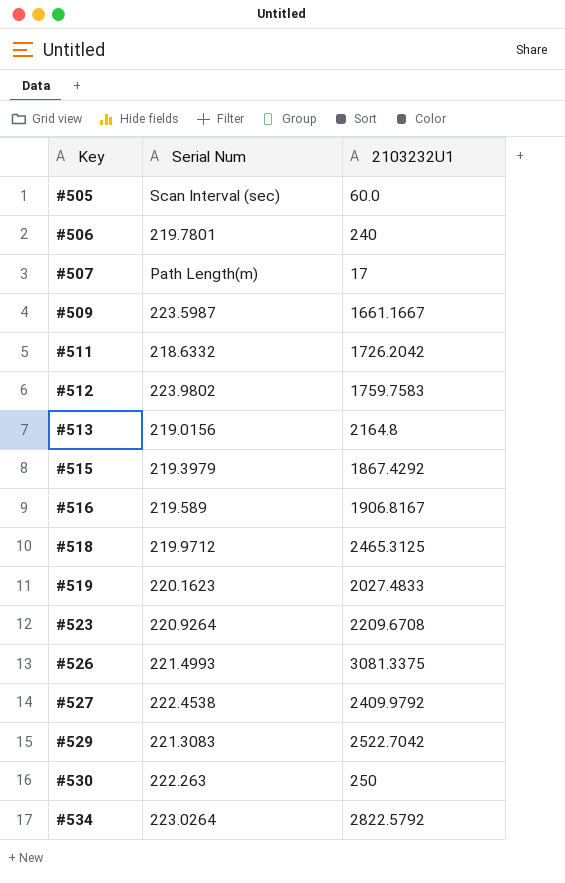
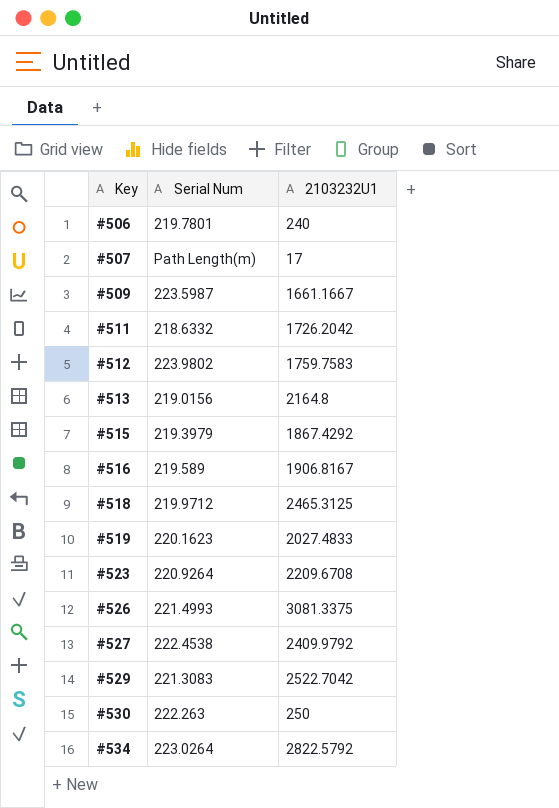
row #505: Scan Interval (sec) | 60.0 -> none

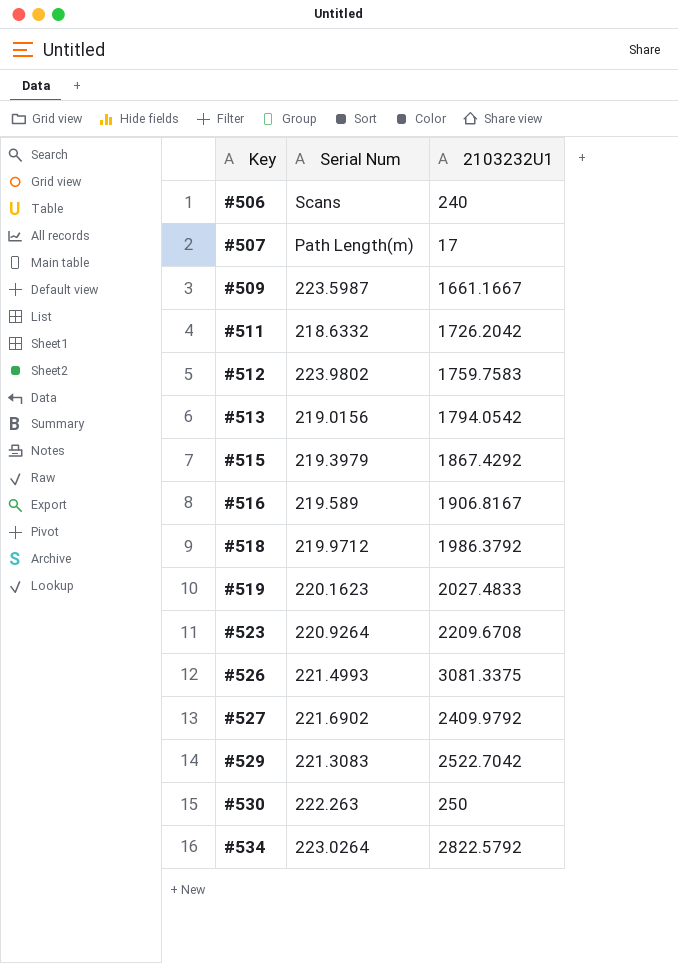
#506 | Serial Num: 219.7801 -> Scans
#513 | 2103232U1: 2164.8 -> 1794.0542
#518 | 2103232U1: 2465.3125 -> 1986.3792
#527 | Serial Num: 222.4538 -> 221.6902

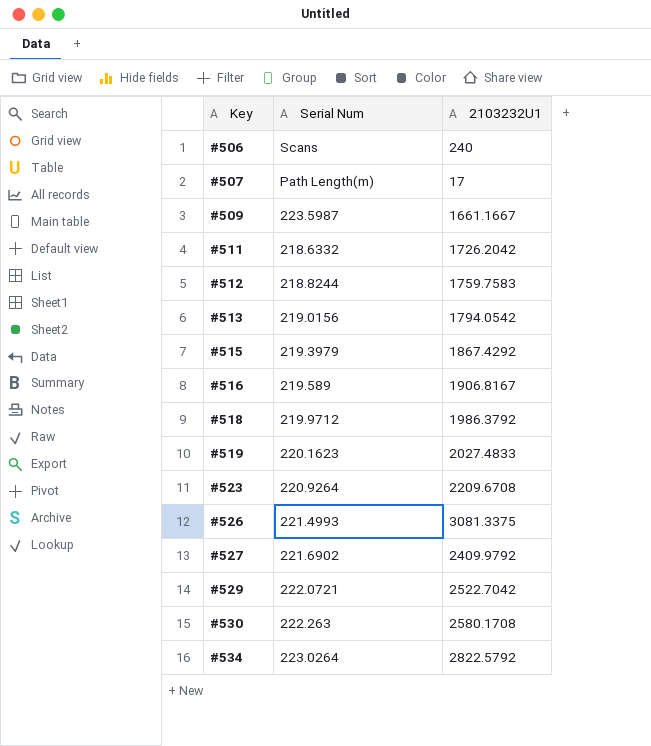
#512 | Serial Num: 223.9802 -> 218.8244
#529 | Serial Num: 221.3083 -> 222.0721
#530 | 2103232U1: 250 -> 2580.1708

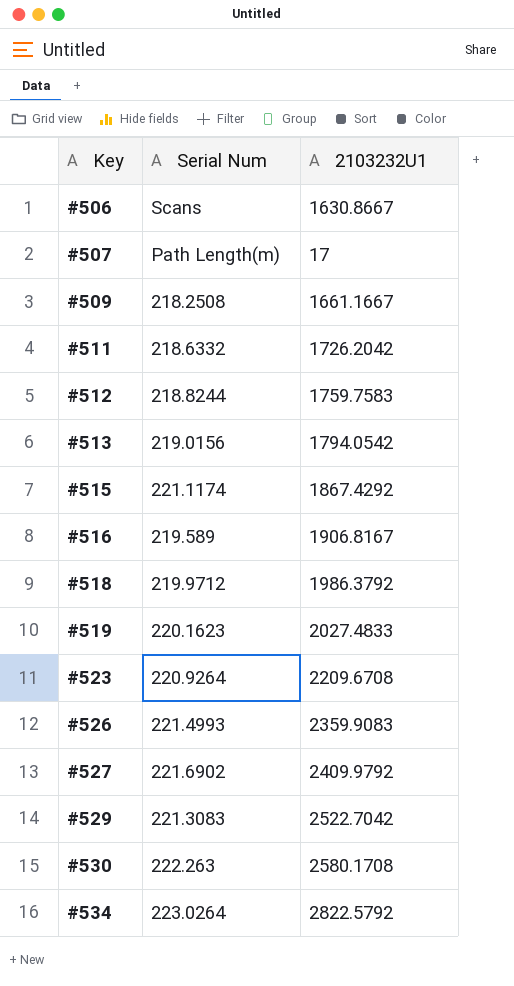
#506 | 2103232U1: 240 -> 1630.8667
#509 | Serial Num: 223.5987 -> 218.2508
#515 | Serial Num: 219.3979 -> 221.1174
#526 | 2103232U1: 3081.3375 -> 2359.9083
#529 | Serial Num: 222.0721 -> 221.3083

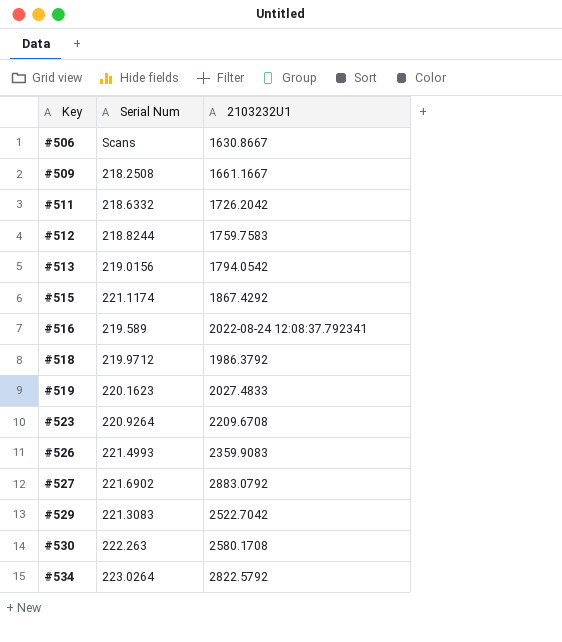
row #507: Path Length(m) | 17 -> none
#516 | 2103232U1: 1906.8167 -> 2022-08-24 12:08:37.792341
#527 | 2103232U1: 2409.9792 -> 2883.0792

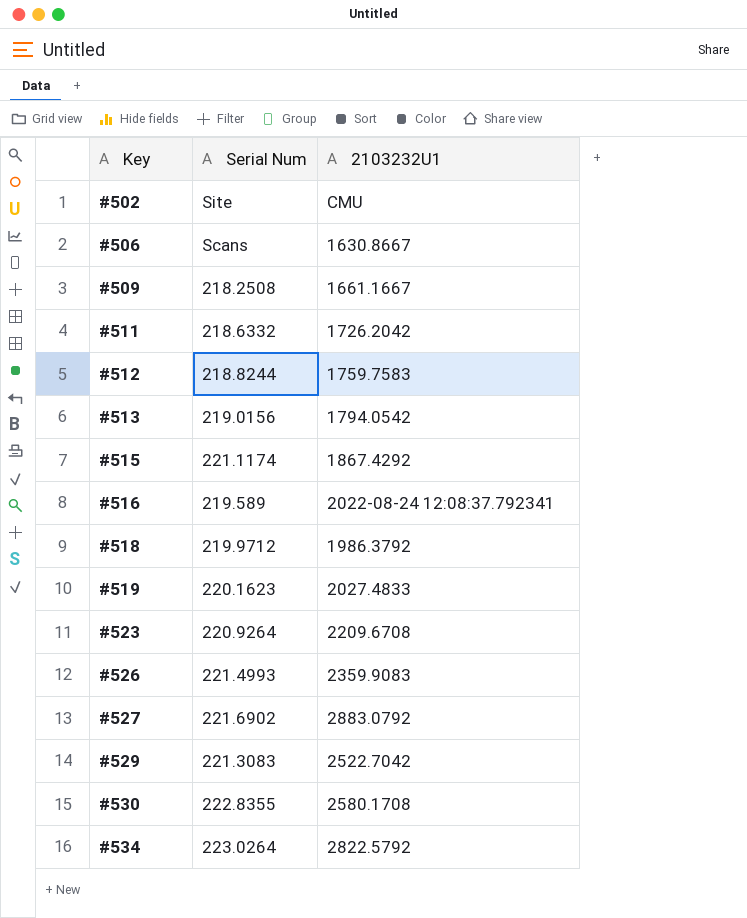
row #502: none -> Site | CMU
#530 | Serial Num: 222.263 -> 222.8355

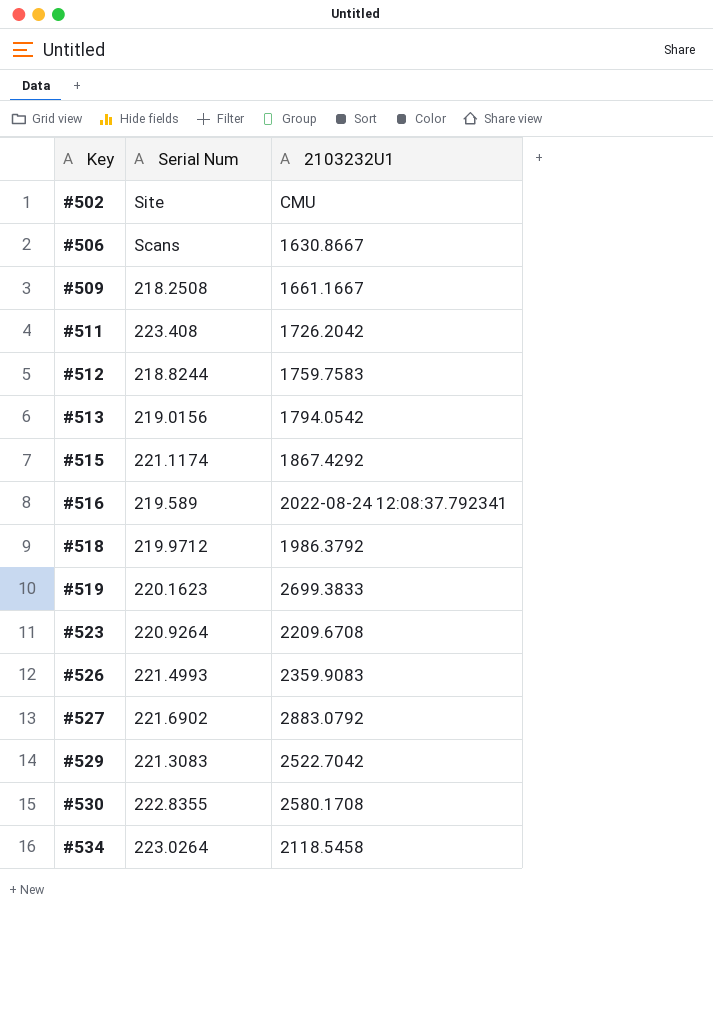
#511 | Serial Num: 218.6332 -> 223.408
#519 | 2103232U1: 2027.4833 -> 2699.3833
#534 | 2103232U1: 2822.5792 -> 2118.5458

